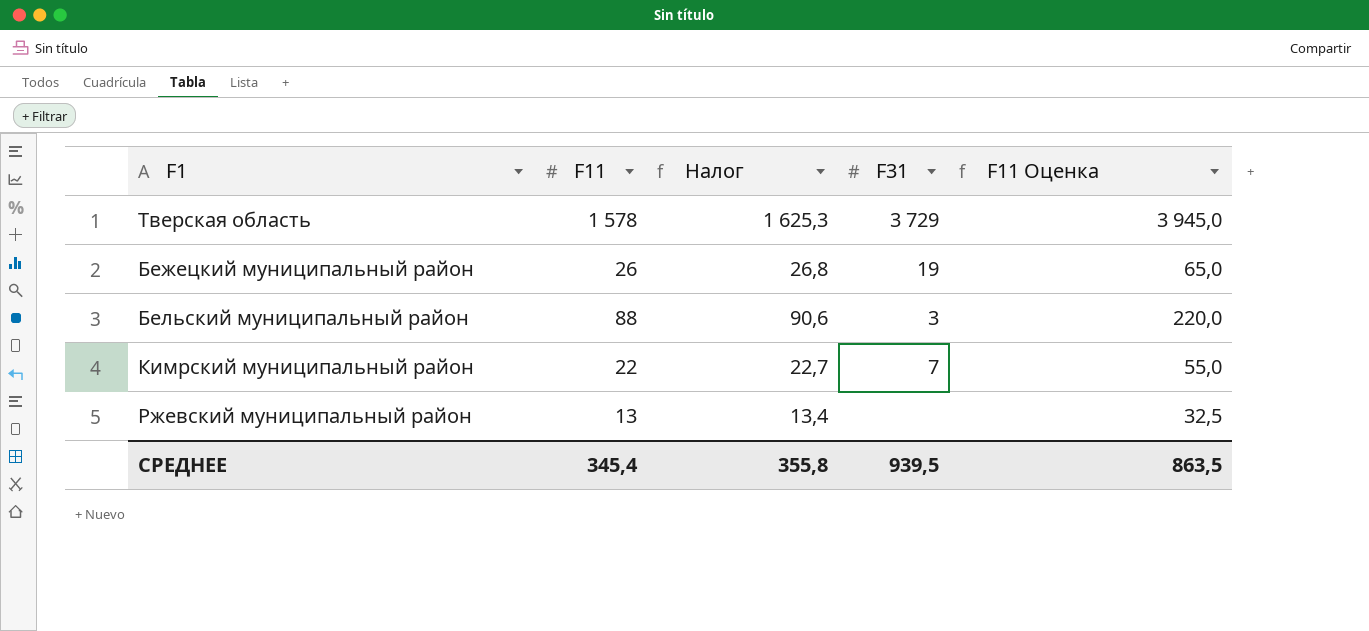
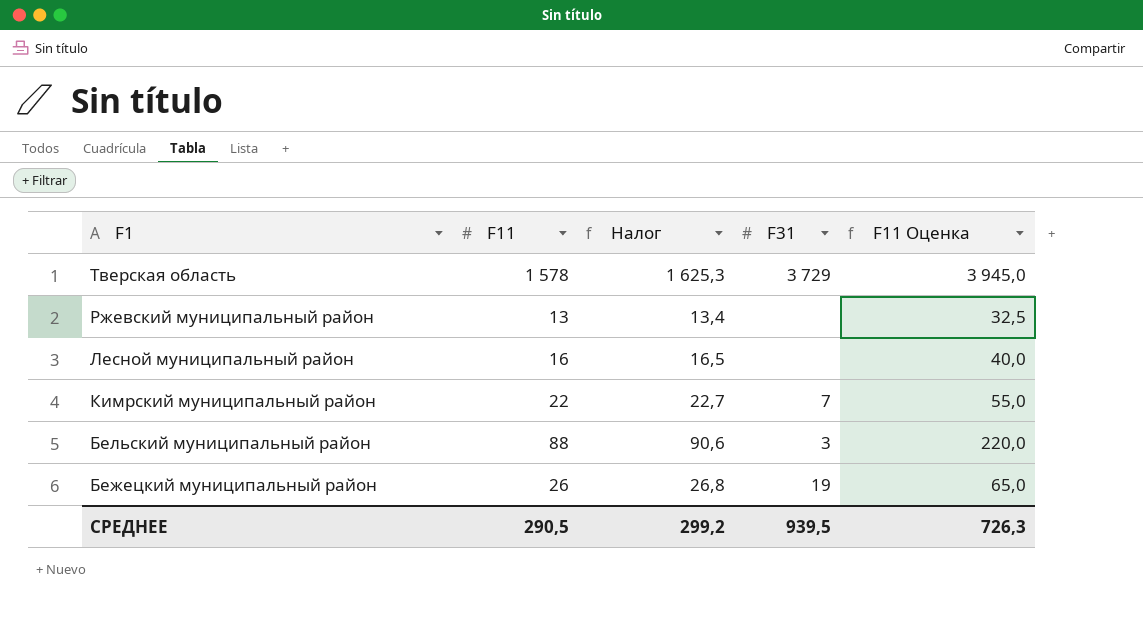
row order: none -> F1 descending
row Лесной муниципальный район: none -> 16 | 16,5 | none | 40,0
СРЕДНЕЕ | F11: 345,4 -> 290,5
СРЕДНЕЕ | Налог: 355,8 -> 299,2
СРЕДНЕЕ | F11 Оценка: 863,5 -> 726,3

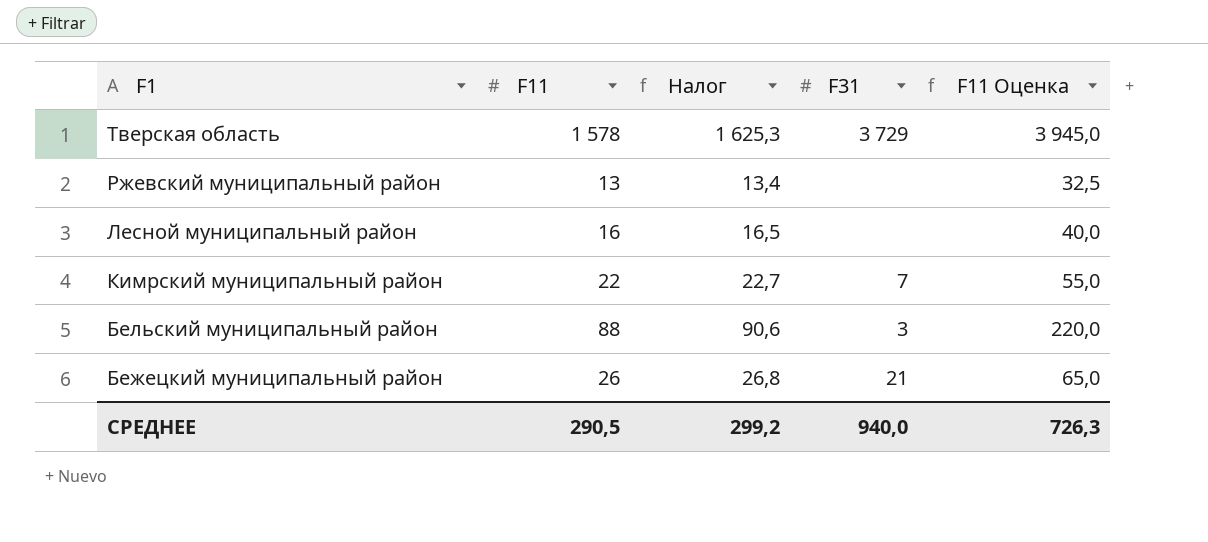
Бежецкий муниципальный район | F31: 19 -> 21
СРЕДНЕЕ | F31: 939,5 -> 940,0

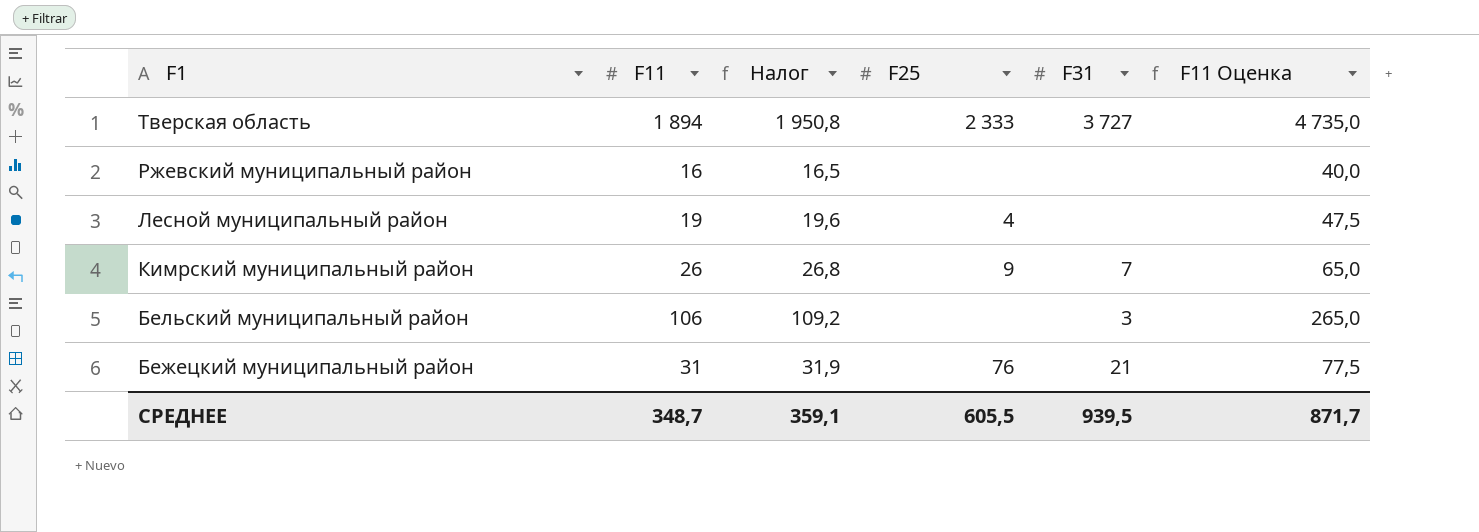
column F25 | position: none -> 4
Тверская область | F11: 1 578 -> 1 894
Тверская область | Налог: 1 625,3 -> 1 950,8
Тверская область | F31: 3 729 -> 3 727
Тверская область | F11 Оценка: 3 945,0 -> 4 735,0
Ржевский муниципальный район | F11: 13 -> 16
Ржевский муниципальный район | Налог: 13,4 -> 16,5
Ржевский муниципальный район | F11 Оценка: 32,5 -> 40,0
Лесной муниципальный район | F11: 16 -> 19
Лесной муниципальный район | Налог: 16,5 -> 19,6
Лесной муниципальный район | F11 Оценка: 40,0 -> 47,5
Кимрский муниципальный район | F11: 22 -> 26
Кимрский муниципальный район | Налог: 22,7 -> 26,8
Кимрский муниципальный район | F11 Оценка: 55,0 -> 65,0
Бельский муниципальный район | F11: 88 -> 106
Бельский муниципальный район | Налог: 90,6 -> 109,2
Бельский муниципальный район | F11 Оценка: 220,0 -> 265,0
Бежецкий муниципальный район | F11: 26 -> 31
Бежецкий муниципальный район | Налог: 26,8 -> 31,9
Бежецкий муниципальный район | F11 Оценка: 65,0 -> 77,5
СРЕДНЕЕ | F11: 290,5 -> 348,7
СРЕДНЕЕ | Налог: 299,2 -> 359,1
СРЕДНЕЕ | F31: 940,0 -> 939,5
СРЕДНЕЕ | F11 Оценка: 726,3 -> 871,7

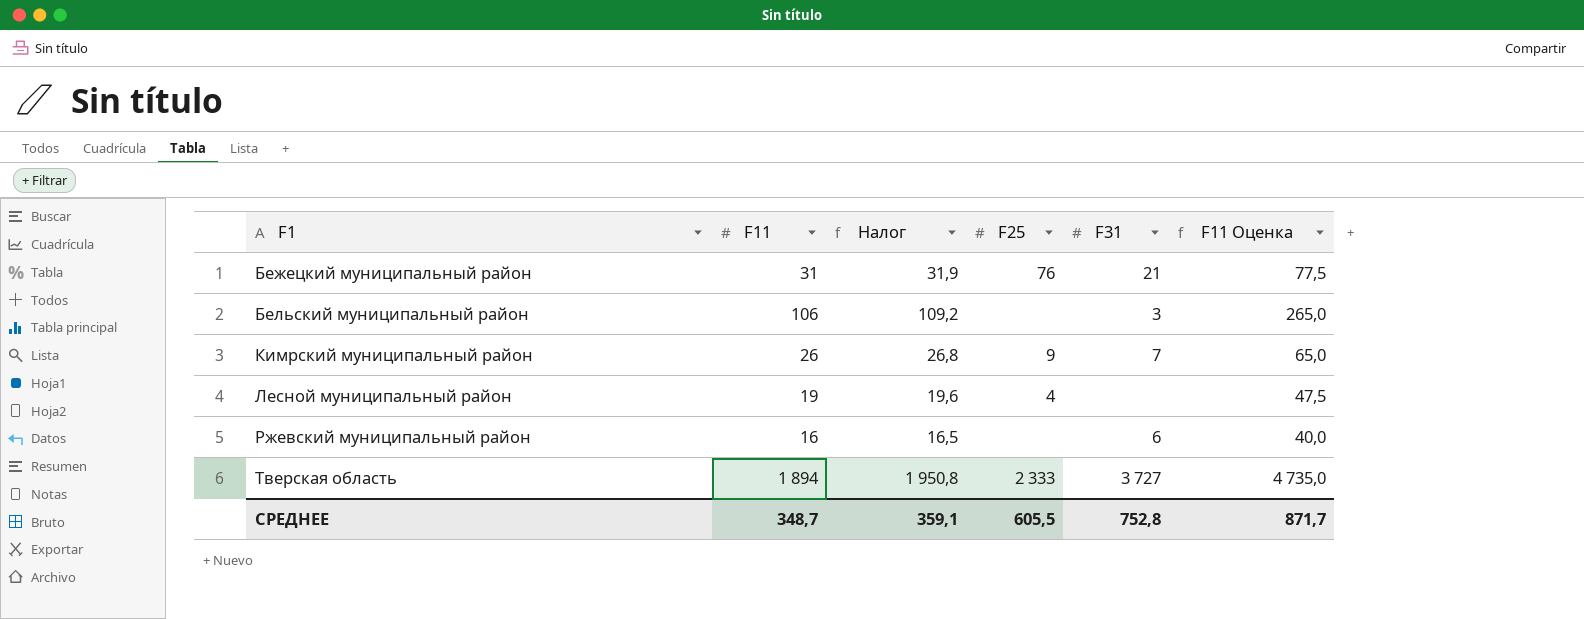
row order: F1 descending -> F1 ascending
Ржевский муниципальный район | F31: none -> 6
СРЕДНЕЕ | F31: 939,5 -> 752,8

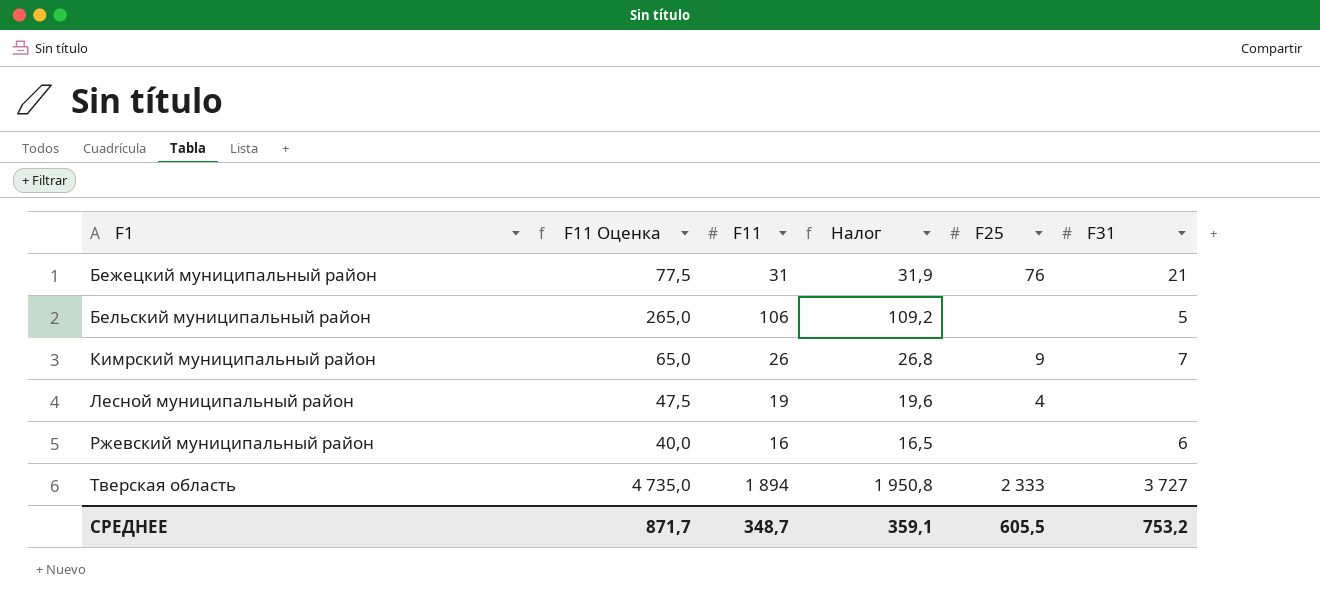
column F11 Оценка | position: 6 -> 2
Бельский муниципальный район | F31: 3 -> 5
СРЕДНЕЕ | F31: 752,8 -> 753,2

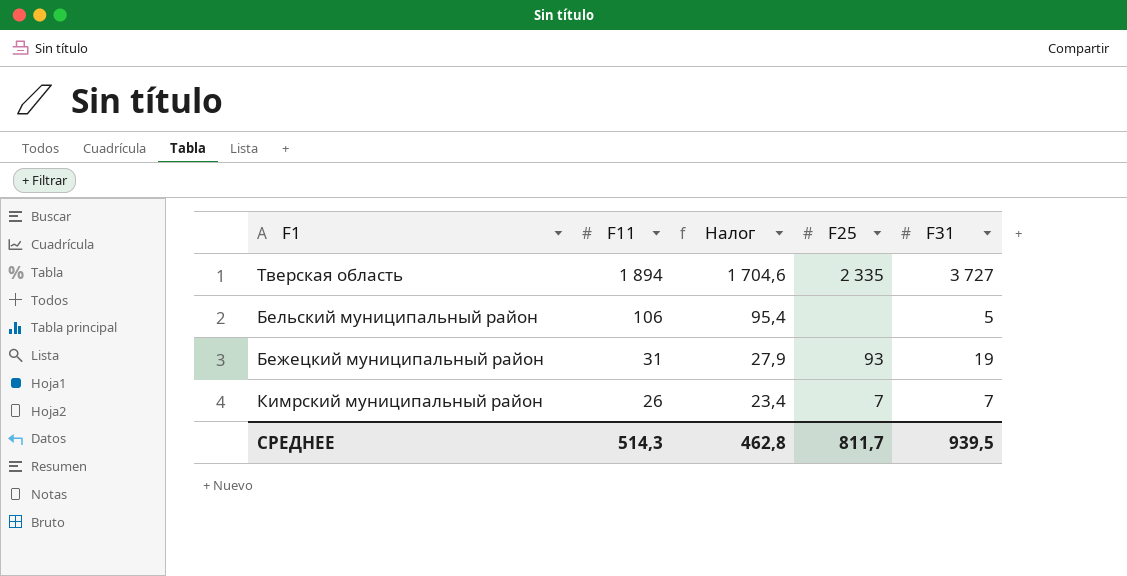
row order: F1 ascending -> F11 descending
column F11 Оценка | formula: [F11] * 2,5 -> none
column Налог | formula: [F11] * 1,03 -> [F11] * 0,9
row Лесной муниципальный район: 47,5 | 19 | 19,6 | 4 | none -> none
row Ржевский муниципальный район: 40,0 | 16 | 16,5 | none | 6 -> none
Тверская область | F25: 2 333 -> 2 335
Бежецкий муниципальный район | F25: 76 -> 93
Бежецкий муниципальный район | F31: 21 -> 19
Кимрский муниципальный район | F25: 9 -> 7
СРЕДНЕЕ | F11: 348,7 -> 514,3
СРЕДНЕЕ | Налог: 359,1 -> 462,8
СРЕДНЕЕ | F25: 605,5 -> 811,7
СРЕДНЕЕ | F31: 753,2 -> 939,5

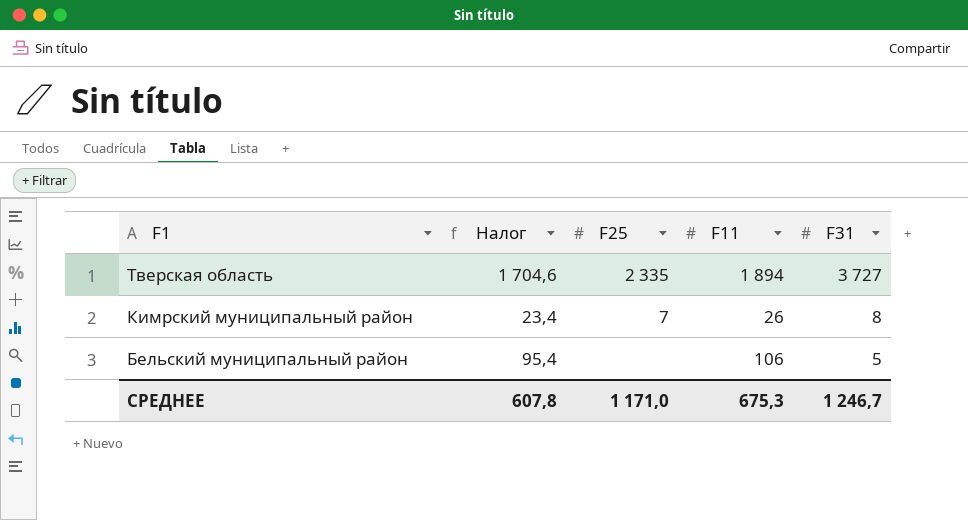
row order: F11 descending -> F1 descending
column F11 | position: 2 -> 4
row Бежецкий муниципальный район: 31 | 27,9 | 93 | 19 -> none
Кимрский муниципальный район | F31: 7 -> 8
СРЕДНЕЕ | Налог: 462,8 -> 607,8
СРЕДНЕЕ | F25: 811,7 -> 1 171,0
СРЕДНЕЕ | F11: 514,3 -> 675,3
СРЕДНЕЕ | F31: 939,5 -> 1 246,7

